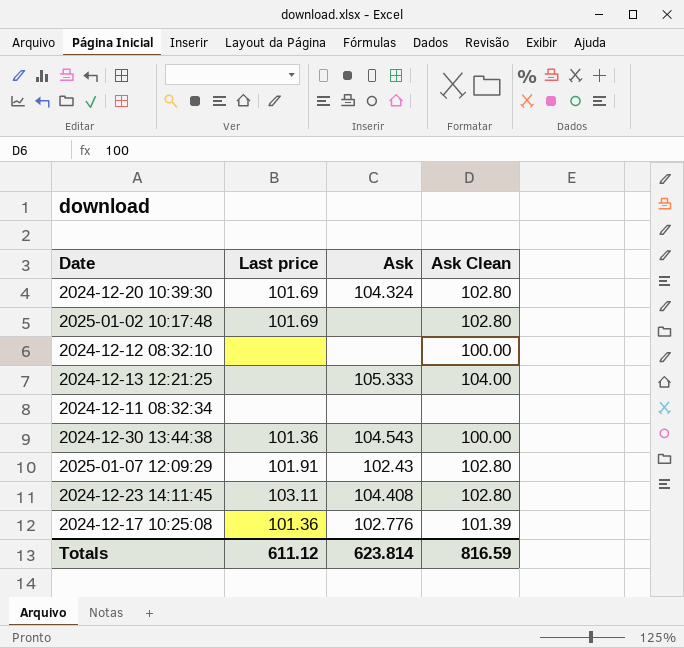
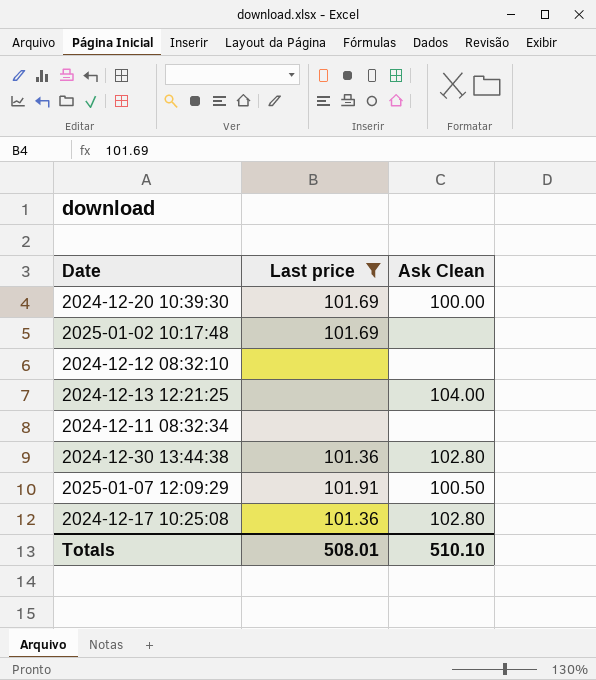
filter: none -> Last price != 103.11
column Ask | position: 3 -> none
2024-12-20 10:39:30 | Ask Clean: 102.80 -> 100.00
2025-01-02 10:17:48 | Ask Clean: 102.80 -> none
2024-12-12 08:32:10 | Ask Clean: 100.00 -> none
2024-12-30 13:44:38 | Ask Clean: 100.00 -> 102.80
2025-01-07 12:09:29 | Ask Clean: 102.80 -> 100.50
2024-12-17 10:25:08 | Ask Clean: 101.39 -> 102.80
Totals | Last price: 611.12 -> 508.01
Totals | Ask Clean: 816.59 -> 510.10

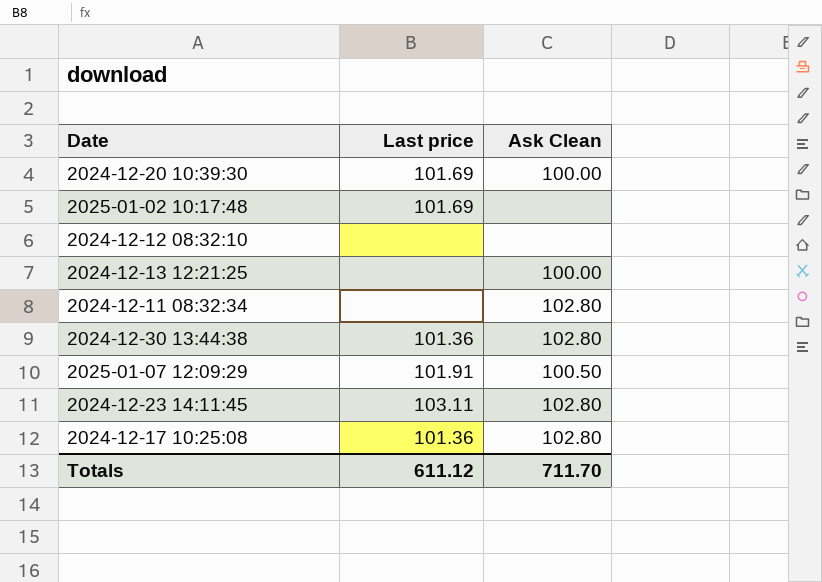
filter: Last price != 103.11 -> none
2024-12-13 12:21:25 | Ask Clean: 104.00 -> 100.00
2024-12-11 08:32:34 | Ask Clean: none -> 102.80
Totals | Last price: 508.01 -> 611.12
Totals | Ask Clean: 510.10 -> 711.70

